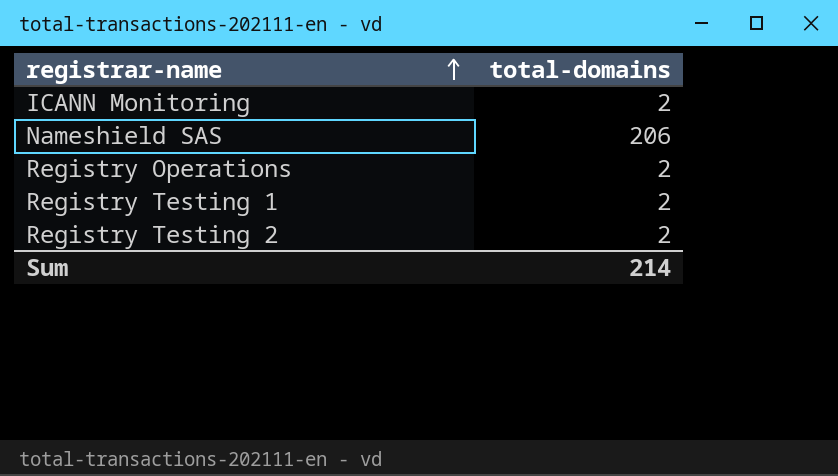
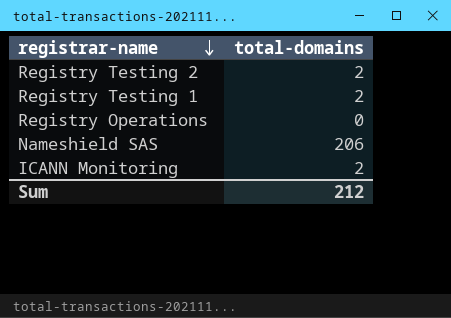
row order: registrar-name ascending -> registrar-name descending
Registry Operations | total-domains: 2 -> 0
Sum | total-domains: 214 -> 212

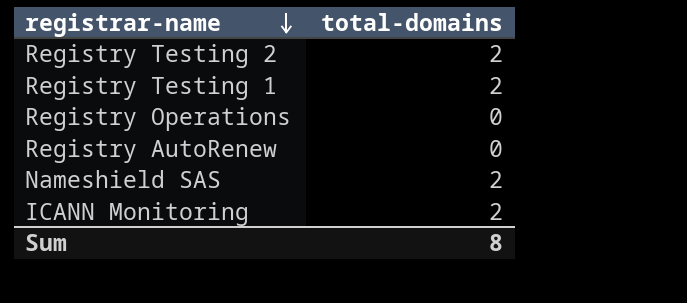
row Registry AutoRenew: none -> 0
Nameshield SAS | total-domains: 206 -> 2
Sum | total-domains: 212 -> 8

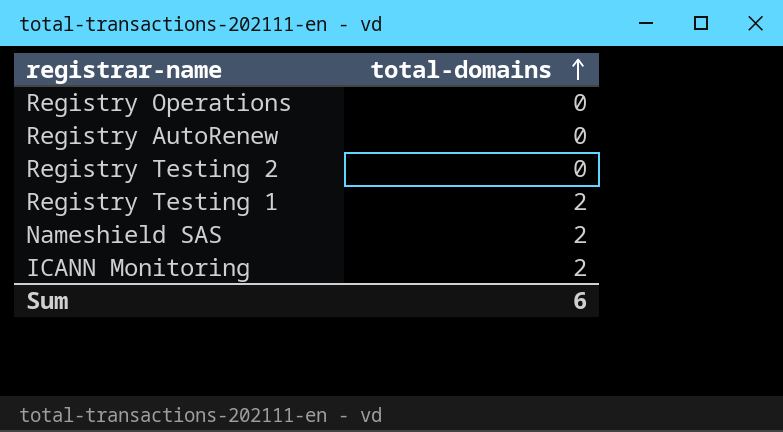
row order: registrar-name descending -> total-domains ascending
Registry Testing 2 | total-domains: 2 -> 0
Sum | total-domains: 8 -> 6

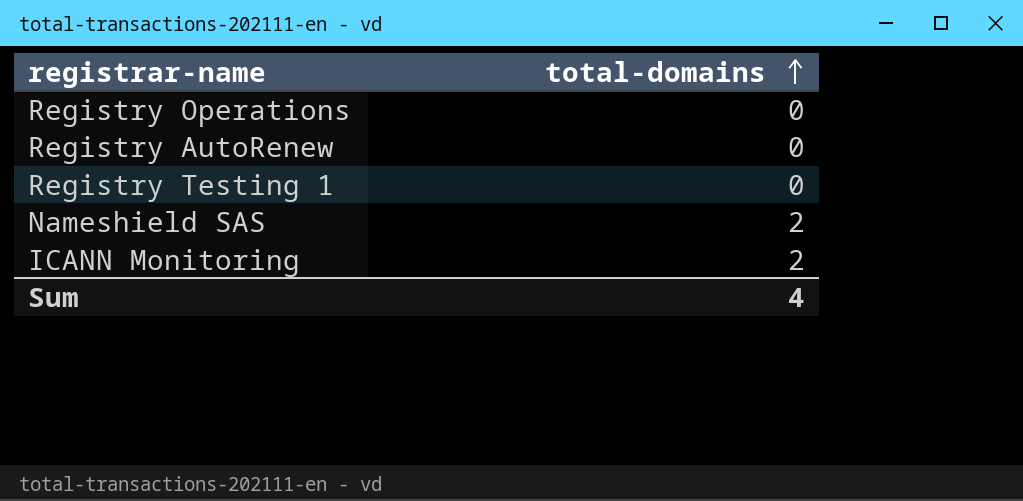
row Registry Testing 2: 0 -> none
Registry Testing 1 | total-domains: 2 -> 0
Sum | total-domains: 6 -> 4

